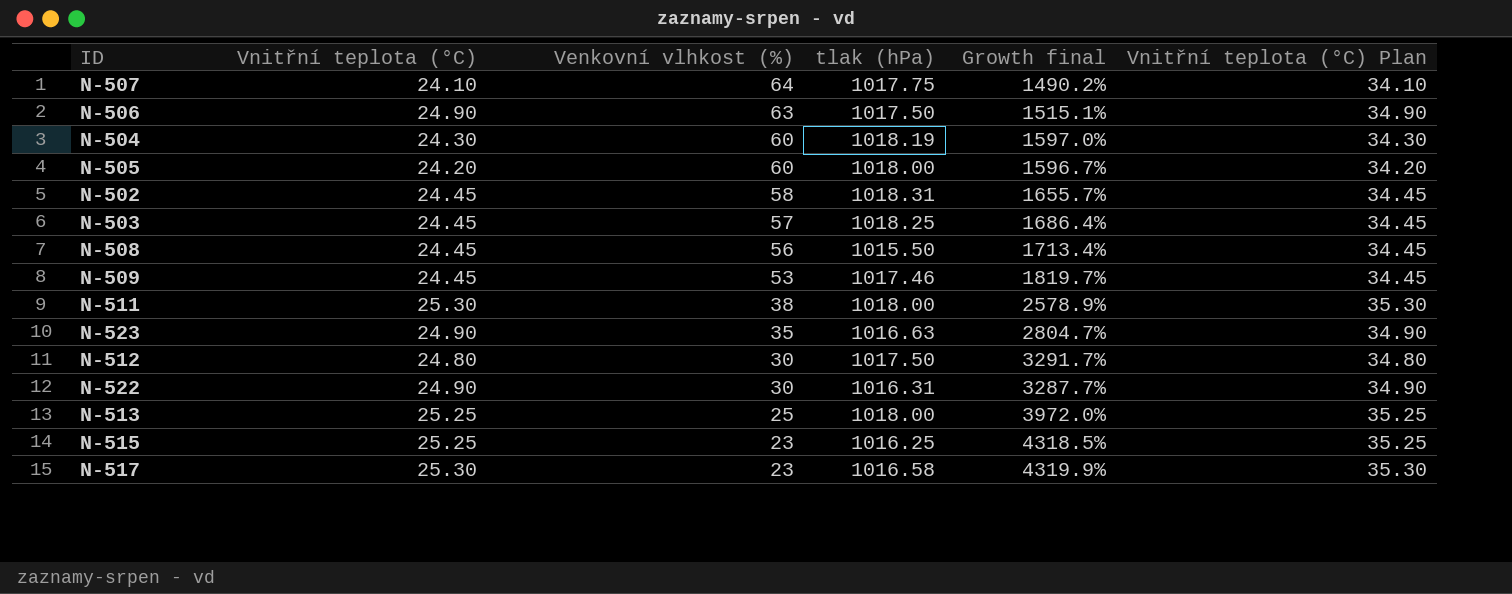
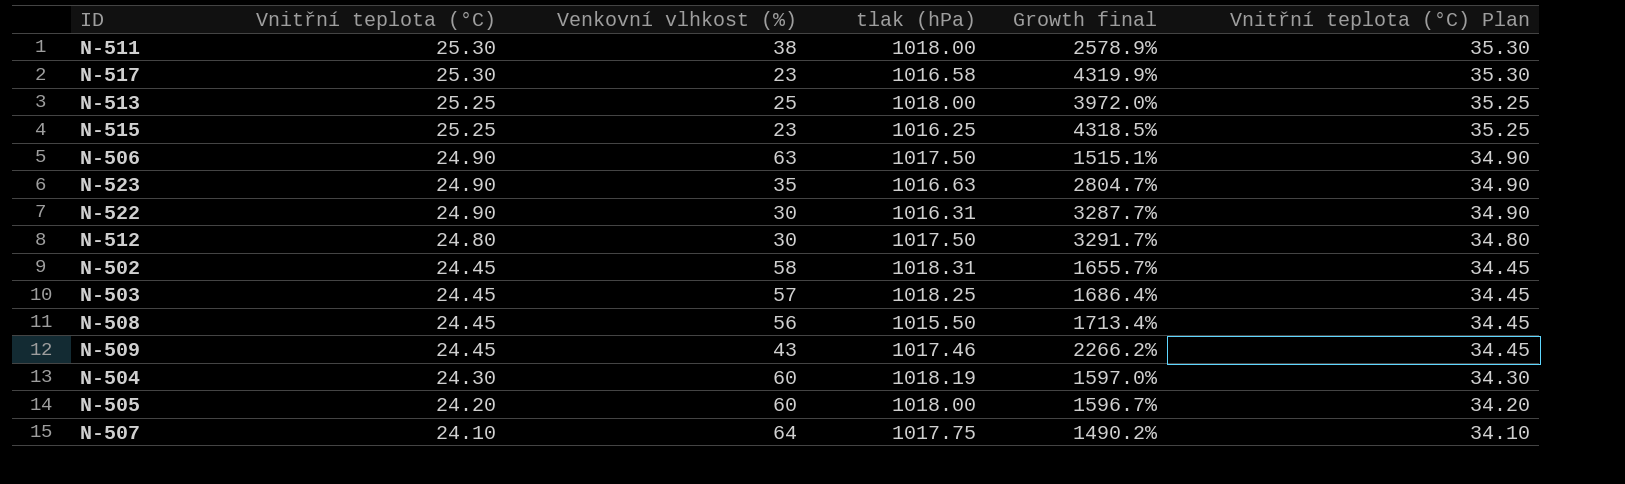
row order: Venkovní vlhkost (%) descending -> Vnitřní teplota (°C) descending
N-509 | Venkovní vlhkost (%): 53 -> 43
N-509 | Growth final: 1819.7% -> 2266.2%

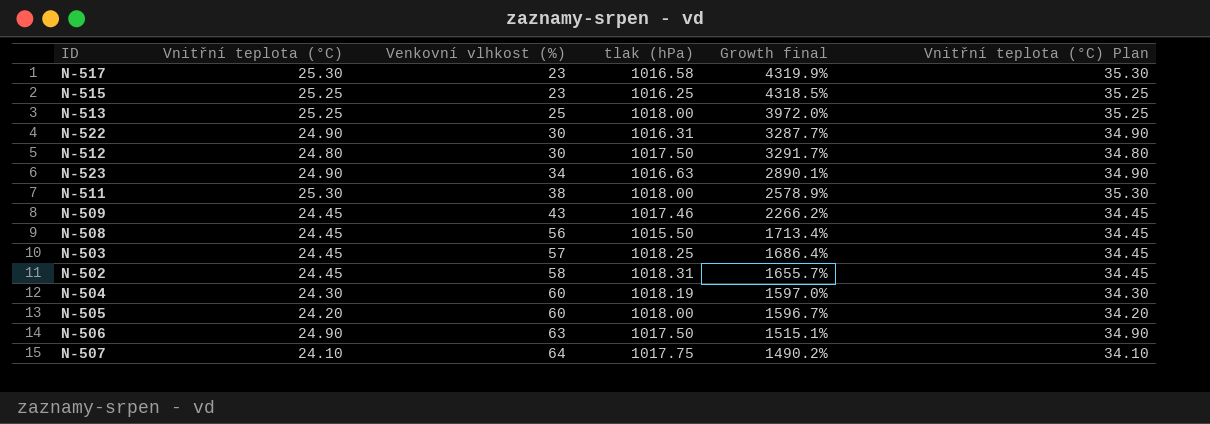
row order: Vnitřní teplota (°C) descending -> Venkovní vlhkost (%) ascending
N-523 | Venkovní vlhkost (%): 35 -> 34
N-523 | Growth final: 2804.7% -> 2890.1%

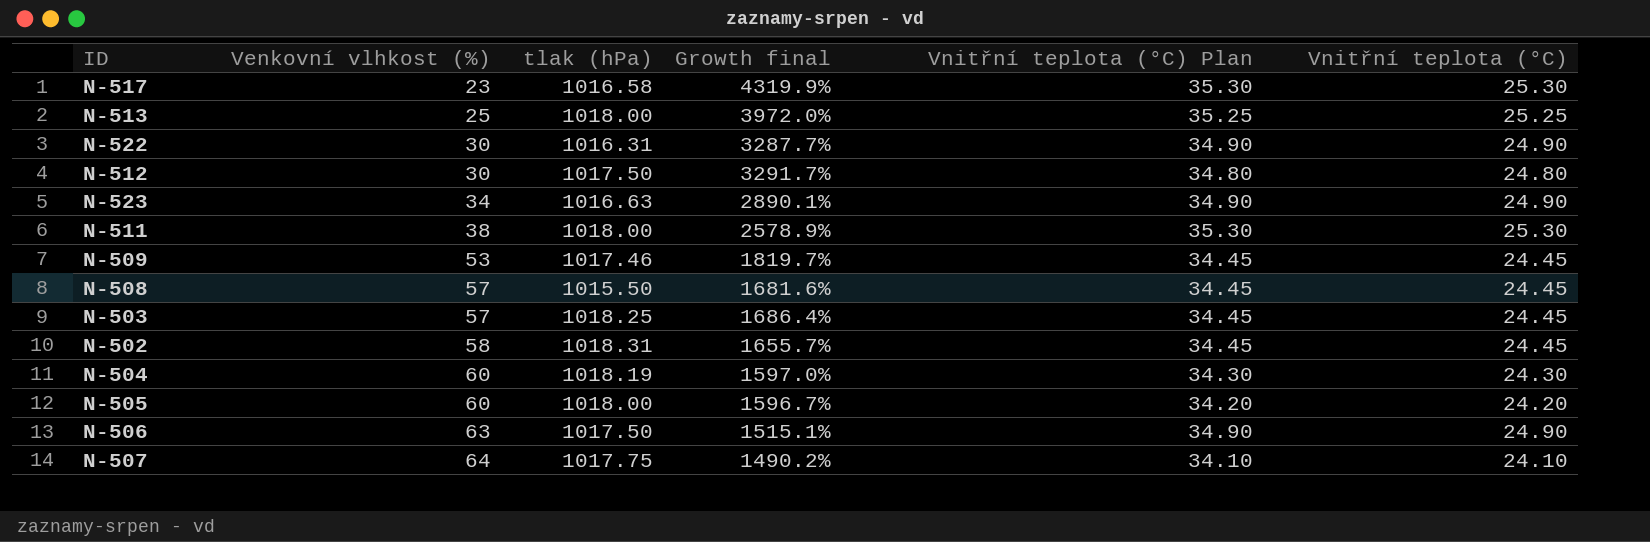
column Vnitřní teplota (°C) | position: 2 -> 6
row N-515: 25.25 | 23 | 1016.25 | 4318.5% | 35.25 -> none
N-509 | Venkovní vlhkost (%): 43 -> 53
N-509 | Growth final: 2266.2% -> 1819.7%
N-508 | Venkovní vlhkost (%): 56 -> 57
N-508 | Growth final: 1713.4% -> 1681.6%

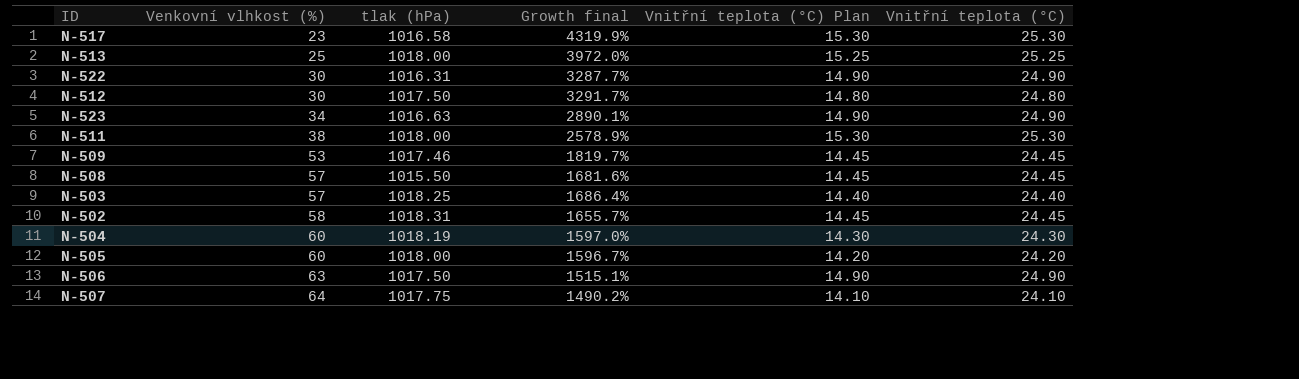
column Vnitřní teplota (°C) Plan | formula: [Vnitřní teplota (°C)] + 10 -> [Vnitřní teplota (°C)] - 10
N-503 | Vnitřní teplota (°C): 24.45 -> 24.40

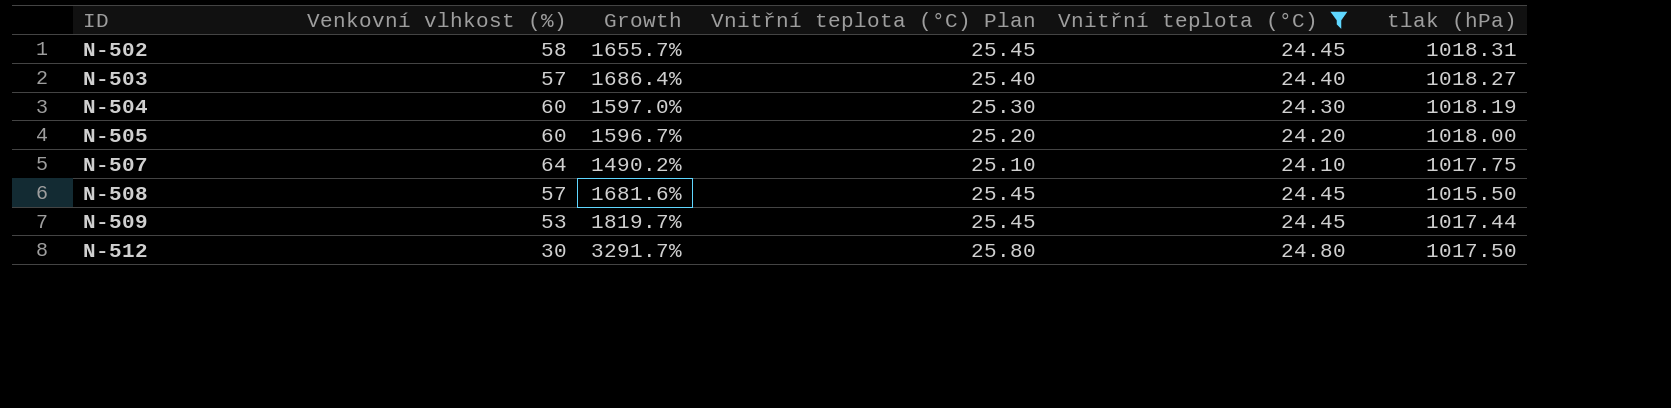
filter: none -> Vnitřní teplota (°C) <= 24.80
row order: Venkovní vlhkost (%) ascending -> ID ascending
column name: Growth final -> Growth
column Vnitřní teplota (°C) Plan | formula: [Vnitřní teplota (°C)] - 10 -> [Vnitřní teplota (°C)] + 1
column tlak (hPa) | position: 3 -> 6
N-503 | tlak (hPa): 1018.25 -> 1018.27
N-509 | tlak (hPa): 1017.46 -> 1017.44

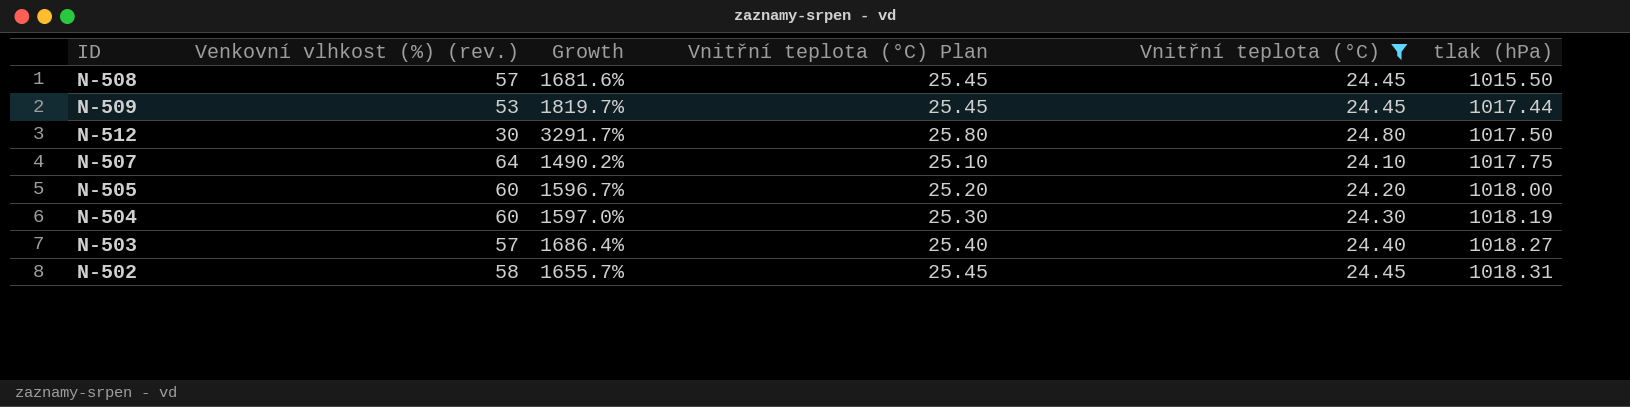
row order: ID ascending -> tlak (hPa) ascending
column name: Venkovní vlhkost (%) -> Venkovní vlhkost (%) (rev.)

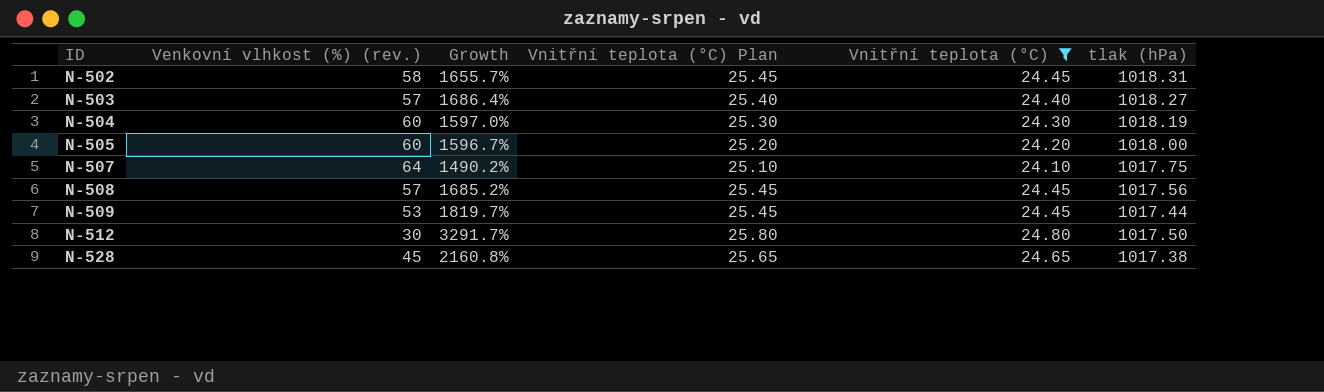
row order: tlak (hPa) ascending -> ID ascending
N-508 | Growth: 1681.6% -> 1685.2%
N-508 | tlak (hPa): 1015.50 -> 1017.56
row N-528: none -> 45 | 2160.8% | 25.65 | 24.65 | 1017.38

